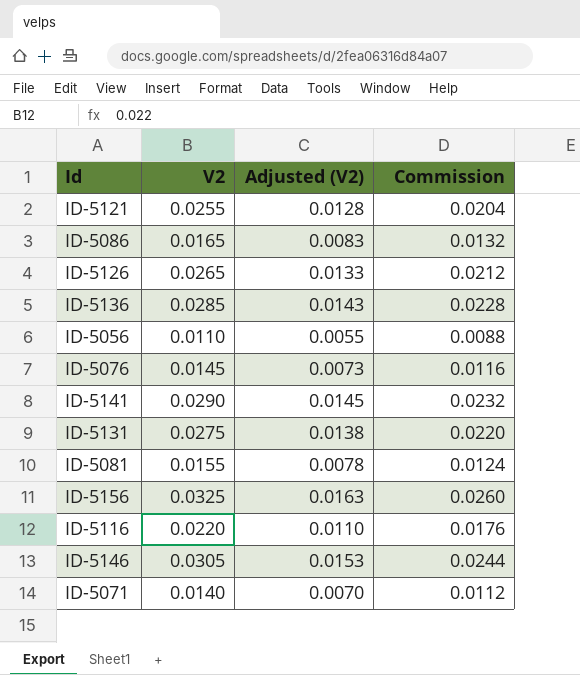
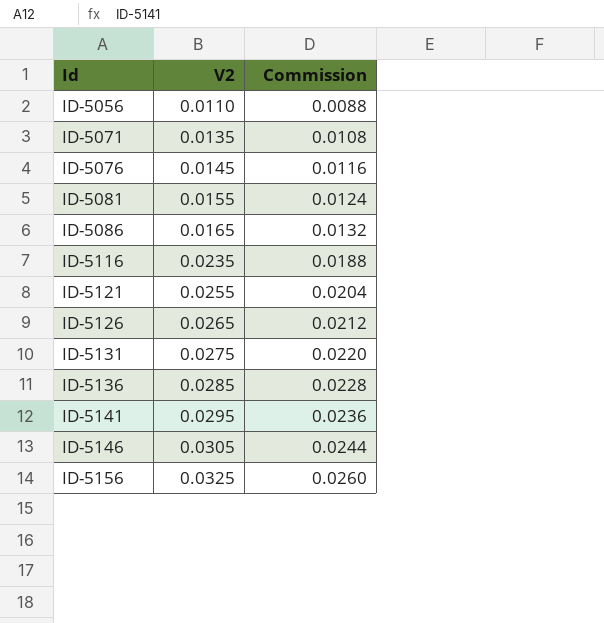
row order: none -> Id ascending
column Adjusted (V2) | formula: [V2] * 0.5 -> none
ID-5071 | V2: 0.0140 -> 0.0135
ID-5071 | Commission: 0.0112 -> 0.0108
ID-5116 | V2: 0.0220 -> 0.0235
ID-5116 | Commission: 0.0176 -> 0.0188
ID-5141 | V2: 0.0290 -> 0.0295
ID-5141 | Commission: 0.0232 -> 0.0236

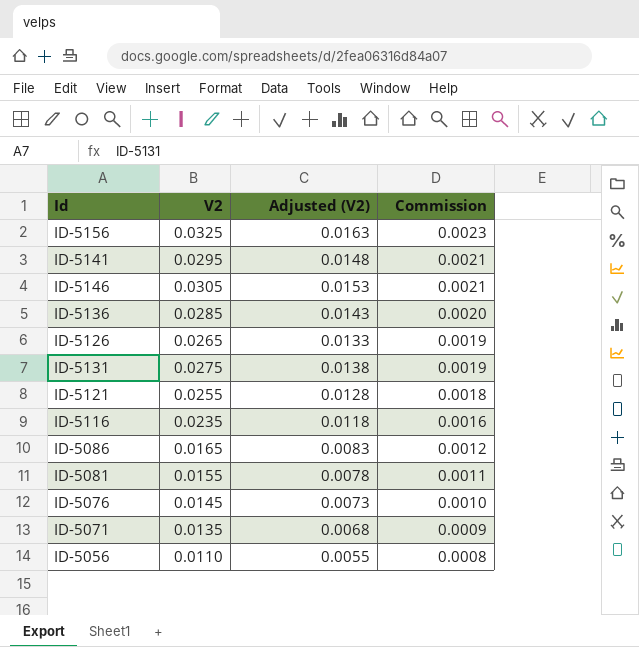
row order: Id ascending -> Commission descending
column Adjusted (V2) | formula: none -> [V2] * 0.5
column Commission | formula: [V2] * 0.8 -> [V2] * 0.07

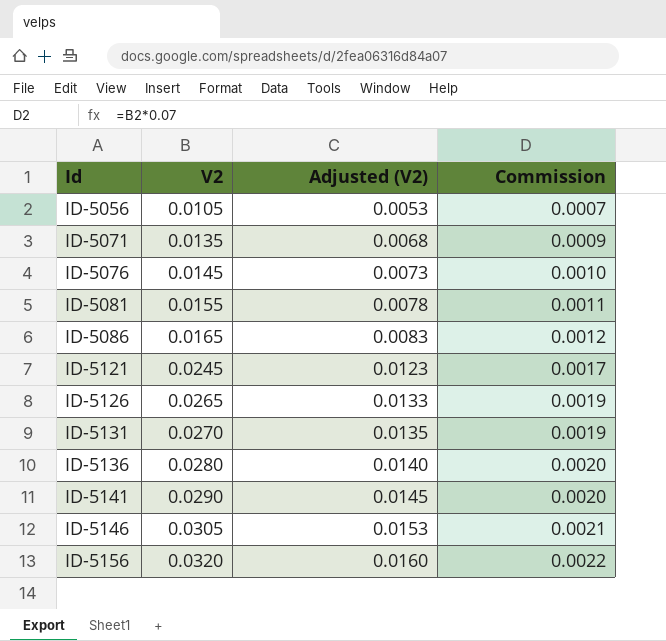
row order: Commission descending -> Id ascending
row ID-5116: 0.0235 | 0.0118 | 0.0016 -> none
ID-5056 | V2: 0.0110 -> 0.0105
ID-5056 | Adjusted (V2): 0.0055 -> 0.0053
ID-5056 | Commission: 0.0008 -> 0.0007
ID-5121 | V2: 0.0255 -> 0.0245
ID-5121 | Adjusted (V2): 0.0128 -> 0.0123
ID-5121 | Commission: 0.0018 -> 0.0017
ID-5131 | V2: 0.0275 -> 0.0270
ID-5131 | Adjusted (V2): 0.0138 -> 0.0135
ID-5136 | V2: 0.0285 -> 0.0280
ID-5136 | Adjusted (V2): 0.0143 -> 0.0140
ID-5141 | V2: 0.0295 -> 0.0290
ID-5141 | Adjusted (V2): 0.0148 -> 0.0145
ID-5141 | Commission: 0.0021 -> 0.0020
ID-5156 | V2: 0.0325 -> 0.0320
ID-5156 | Adjusted (V2): 0.0163 -> 0.0160
ID-5156 | Commission: 0.0023 -> 0.0022

